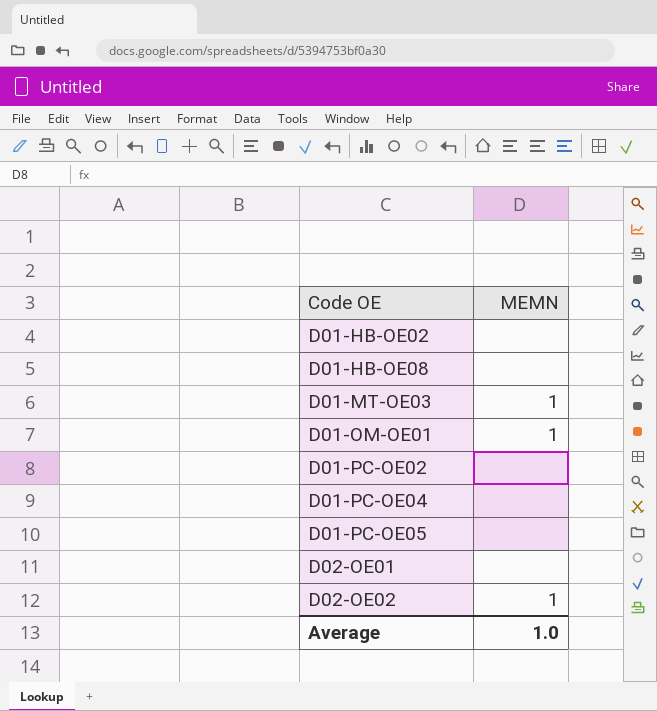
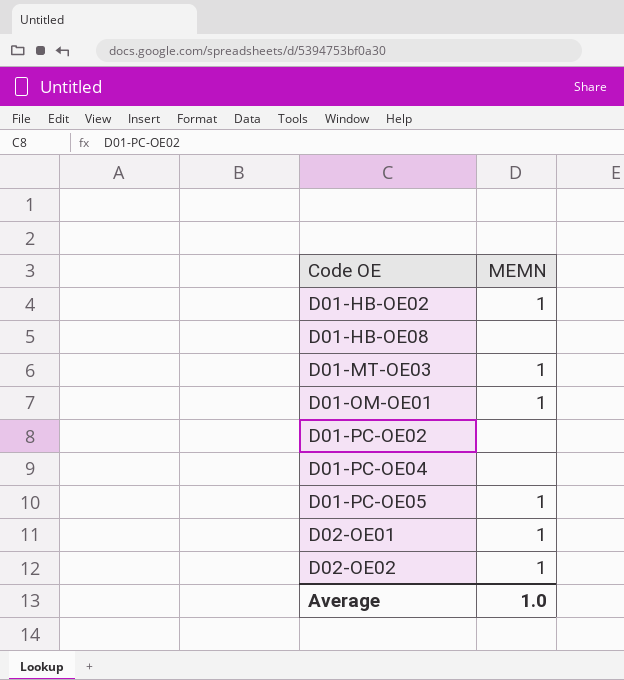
D01-HB-OE02 | MEMN: none -> 1
D01-PC-OE05 | MEMN: none -> 1
D02-OE01 | MEMN: none -> 1

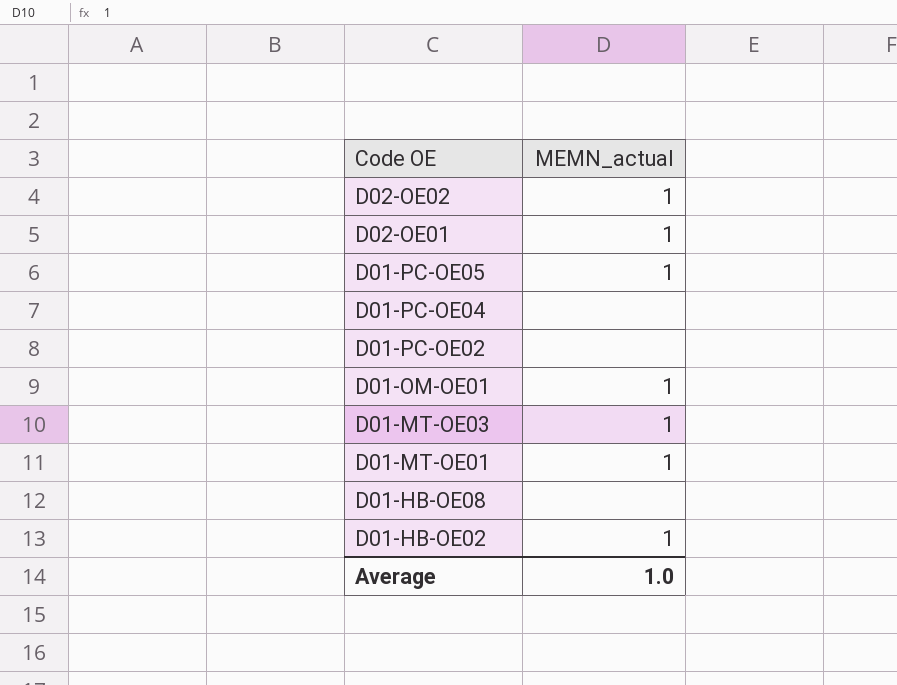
row order: Code OE ascending -> Code OE descending
column name: MEMN -> MEMN_actual
row D01-MT-OE01: none -> 1

